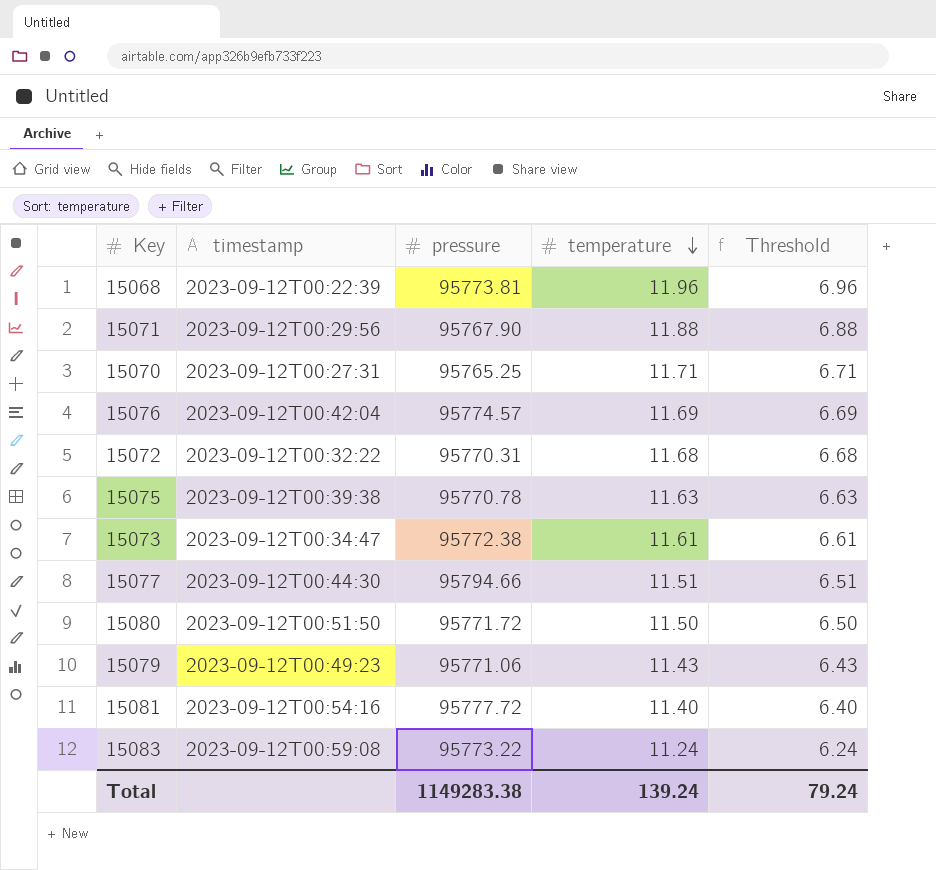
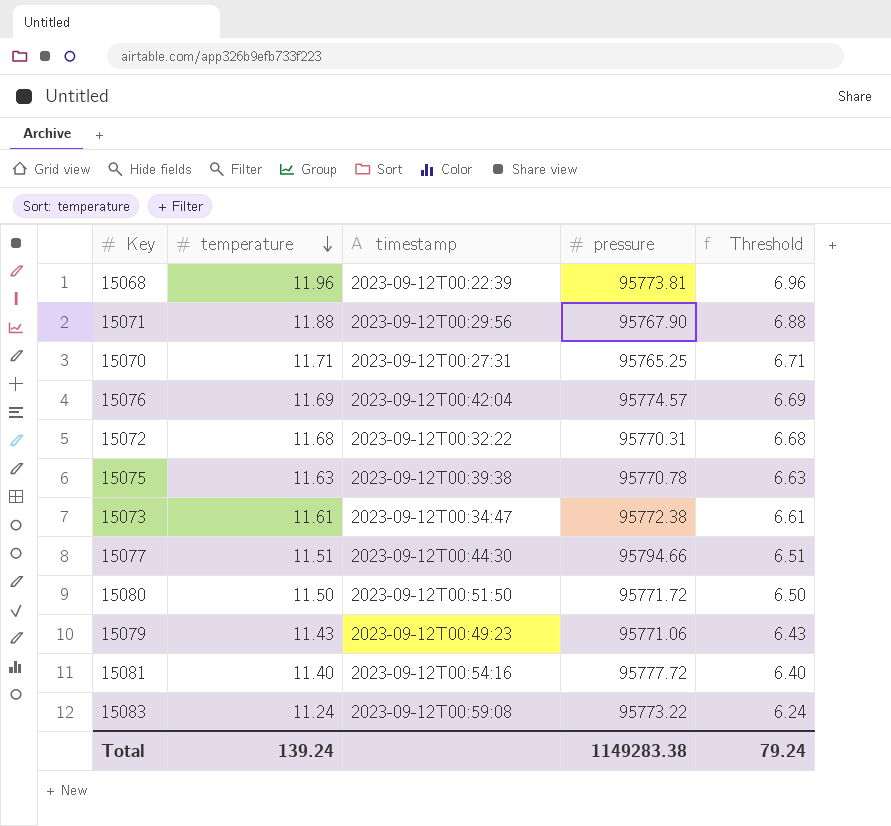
column temperature | position: 4 -> 2

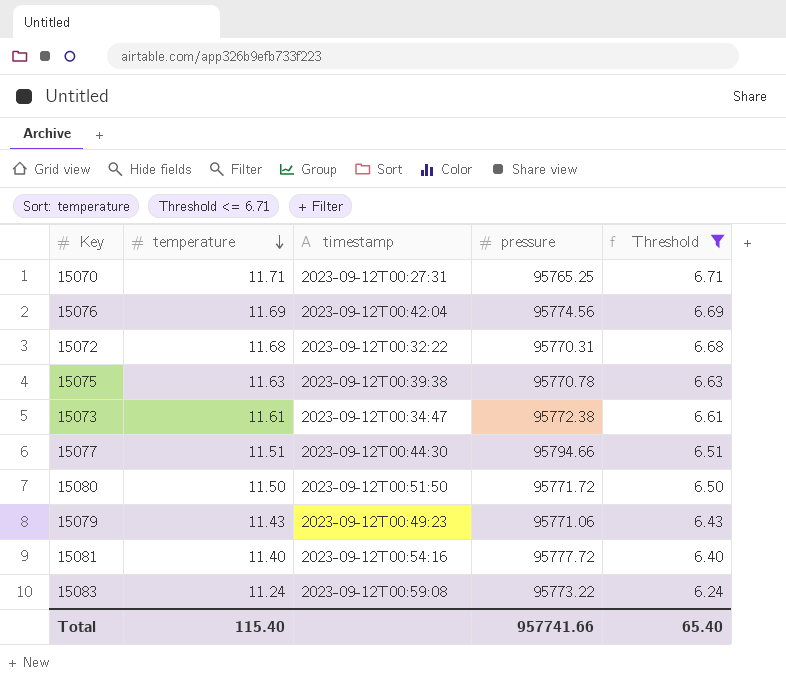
filter: none -> Threshold <= 6.71
15076 | pressure: 95774.57 -> 95774.56
Total | temperature: 139.24 -> 115.40
Total | pressure: 1149283.38 -> 957741.66
Total | Threshold: 79.24 -> 65.40

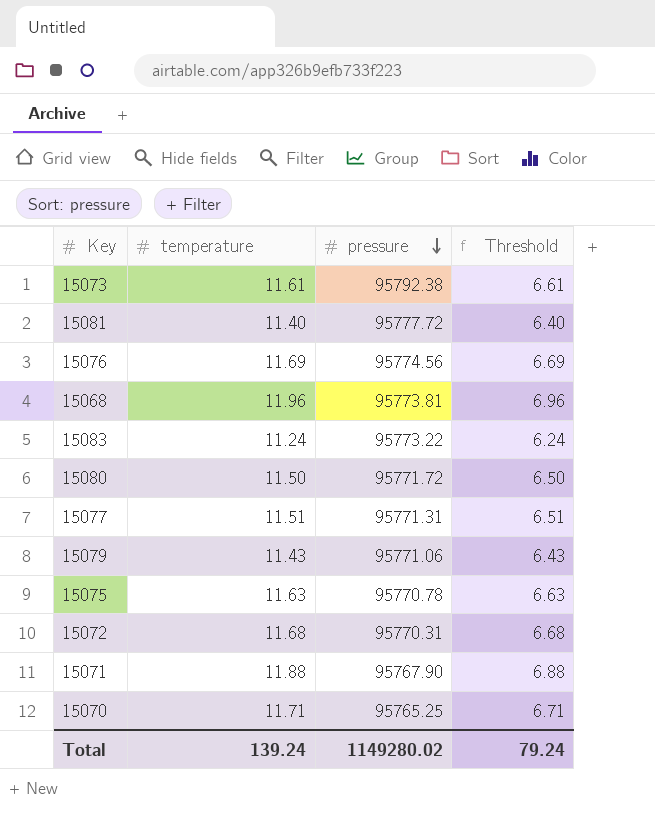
filter: Threshold <= 6.71 -> none
row order: temperature descending -> pressure descending
column timestamp | position: 3 -> none
15073 | pressure: 95772.38 -> 95792.38
15077 | pressure: 95794.66 -> 95771.31
Total | temperature: 115.40 -> 139.24
Total | pressure: 957741.66 -> 1149280.02
Total | Threshold: 65.40 -> 79.24

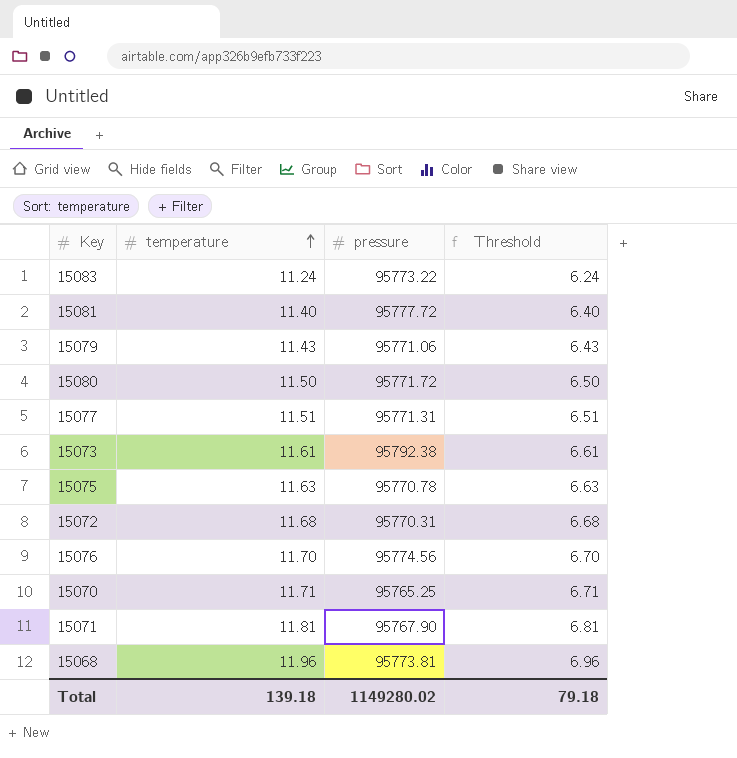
row order: pressure descending -> temperature ascending
15076 | temperature: 11.69 -> 11.70
15076 | Threshold: 6.69 -> 6.70
15071 | temperature: 11.88 -> 11.81
15071 | Threshold: 6.88 -> 6.81
Total | temperature: 139.24 -> 139.18
Total | Threshold: 79.24 -> 79.18

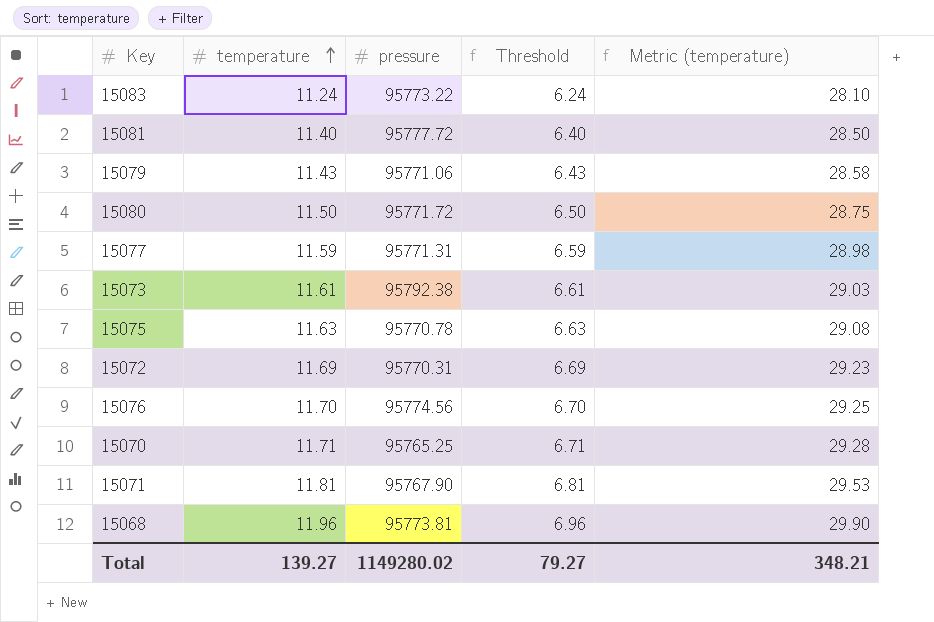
column Metric (temperature) | formula: none -> [temperature] * 2.5
15077 | temperature: 11.51 -> 11.59
15077 | Threshold: 6.51 -> 6.59
15072 | temperature: 11.68 -> 11.69
15072 | Threshold: 6.68 -> 6.69
Total | temperature: 139.18 -> 139.27
Total | Threshold: 79.18 -> 79.27

